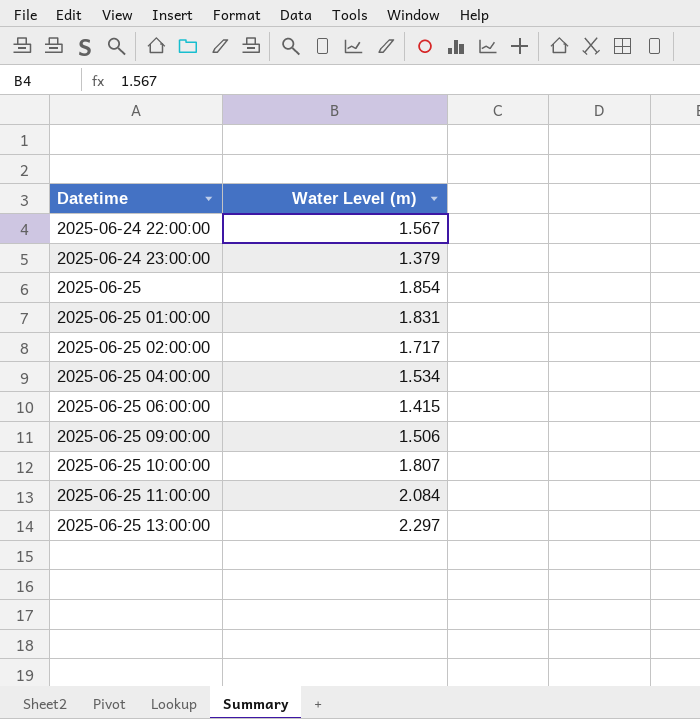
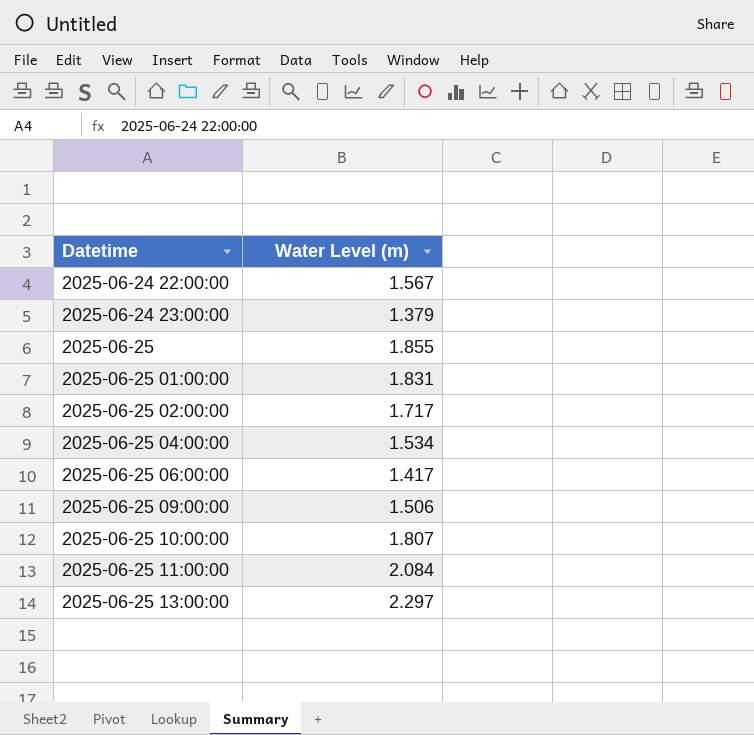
2025-06-25 | Water Level (m): 1.854 -> 1.855
2025-06-25 06:00:00 | Water Level (m): 1.415 -> 1.417

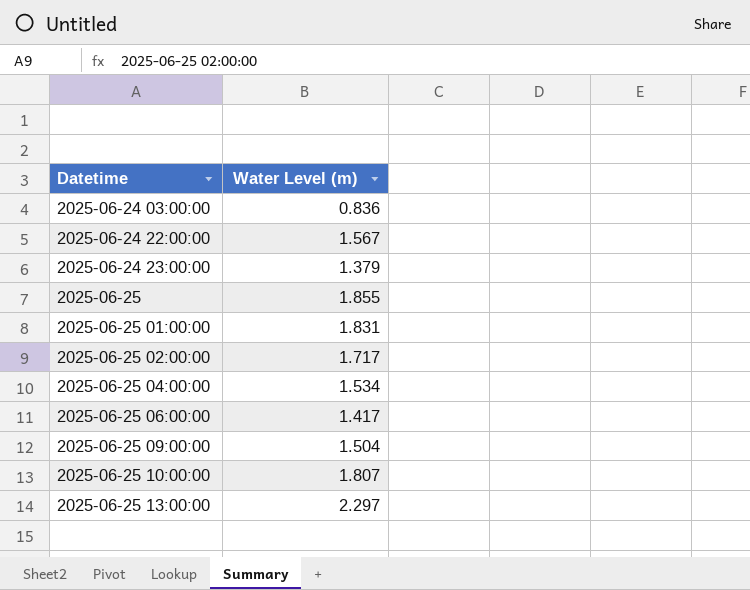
row 2025-06-25 11:00:00: 2.084 -> none
row 2025-06-24 03:00:00: none -> 0.836
2025-06-25 09:00:00 | Water Level (m): 1.506 -> 1.504

